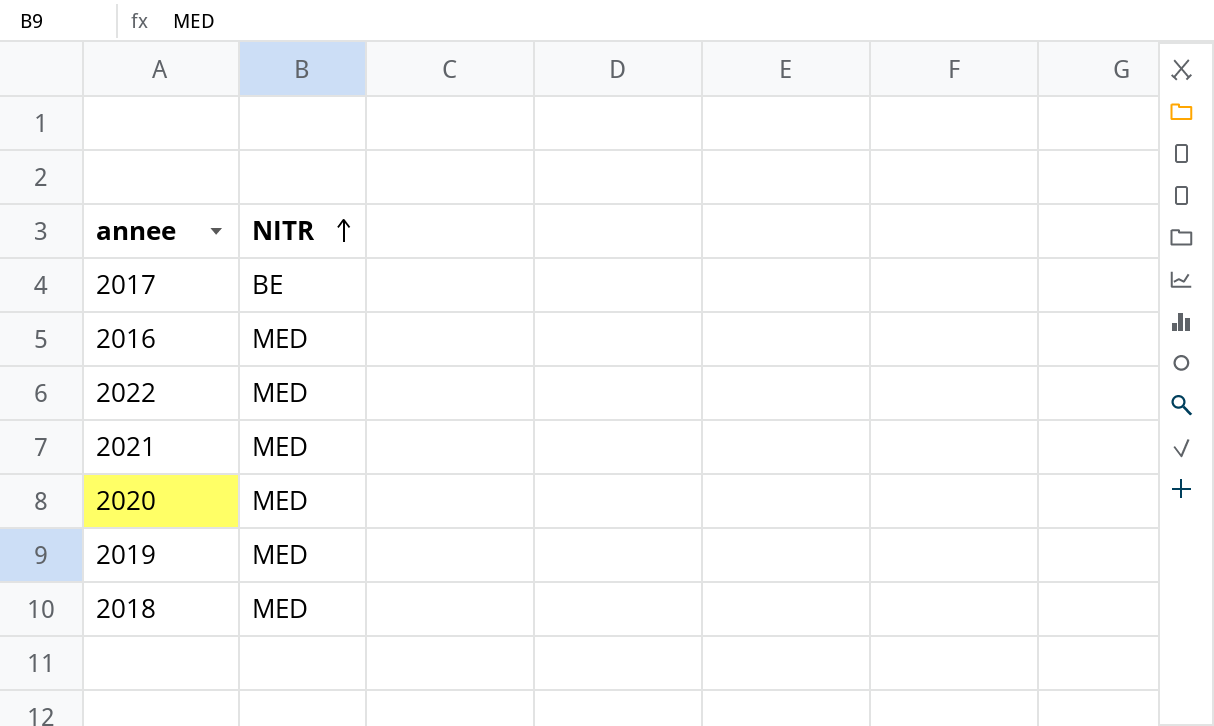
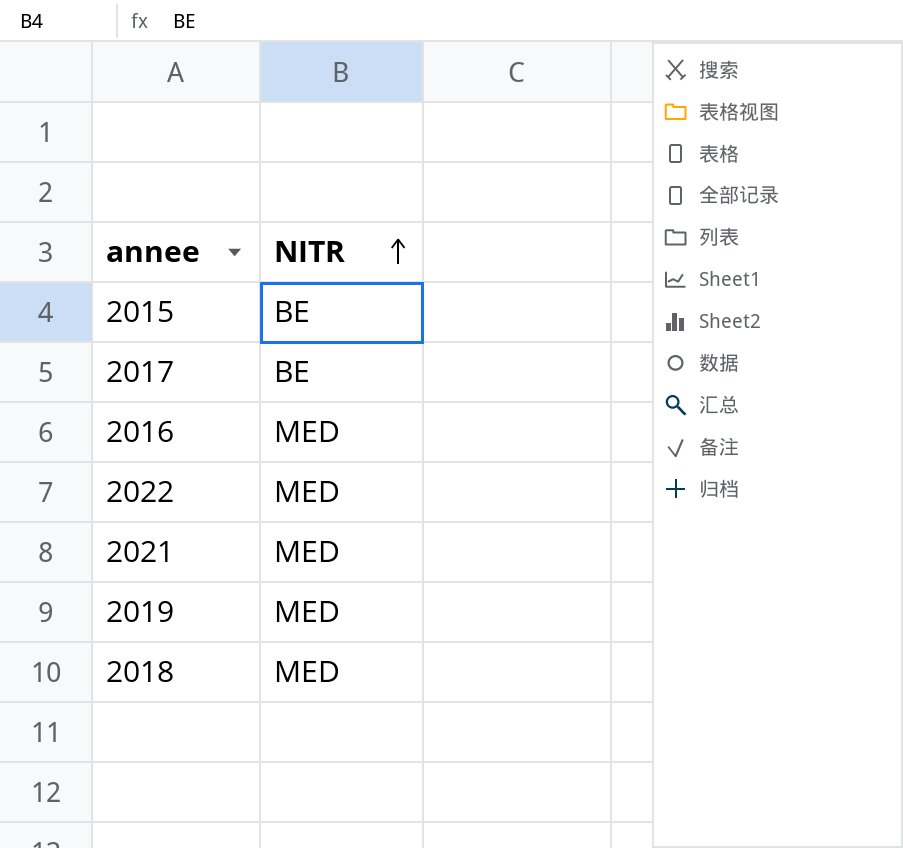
row 2020: MED -> none
row 2015: none -> BE

